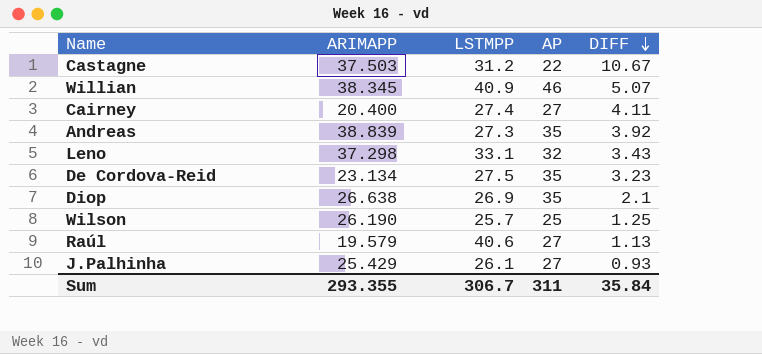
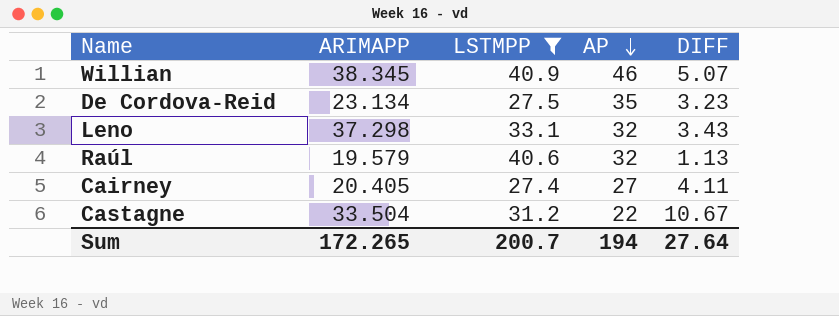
filter: none -> LSTMPP >= 27.4
row order: DIFF descending -> AP descending
Raúl | AP: 27 -> 32
Cairney | ARIMAPP: 20.400 -> 20.405
Castagne | ARIMAPP: 37.503 -> 33.504
Sum | ARIMAPP: 293.355 -> 172.265
Sum | LSTMPP: 306.7 -> 200.7
Sum | AP: 311 -> 194
Sum | DIFF: 35.84 -> 27.64

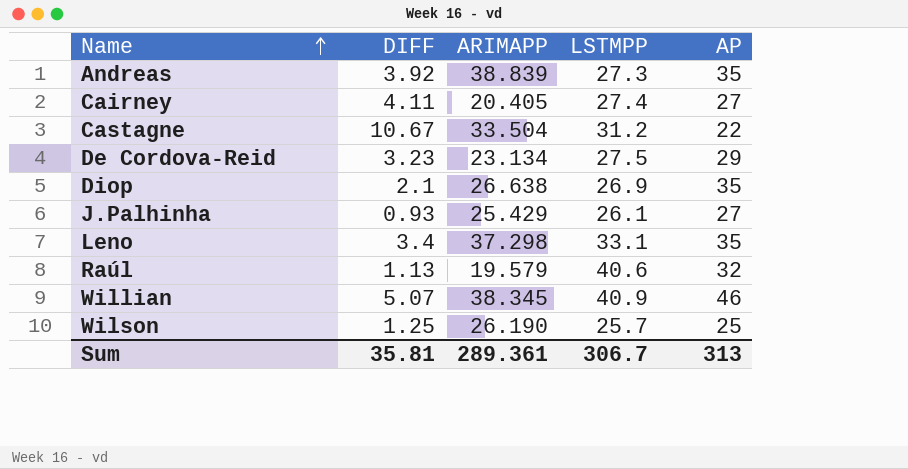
filter: LSTMPP >= 27.4 -> none
row order: AP descending -> Name ascending
column DIFF | position: 5 -> 2
De Cordova-Reid | AP: 35 -> 29
Leno | DIFF: 3.43 -> 3.4
Leno | AP: 32 -> 35
Sum | DIFF: 27.64 -> 35.81
Sum | ARIMAPP: 172.265 -> 289.361
Sum | LSTMPP: 200.7 -> 306.7
Sum | AP: 194 -> 313

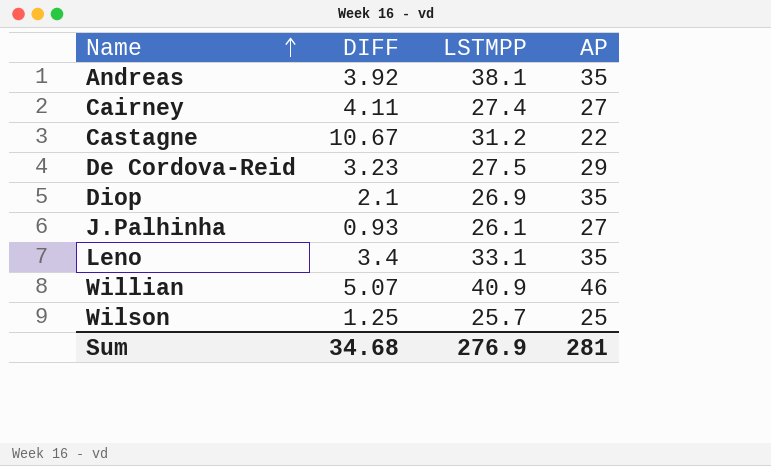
column ARIMAPP | position: 3 -> none
row Raúl: 1.13 | 19.579 | 40.6 | 32 -> none
Andreas | LSTMPP: 27.3 -> 38.1
Sum | DIFF: 35.81 -> 34.68
Sum | LSTMPP: 306.7 -> 276.9
Sum | AP: 313 -> 281

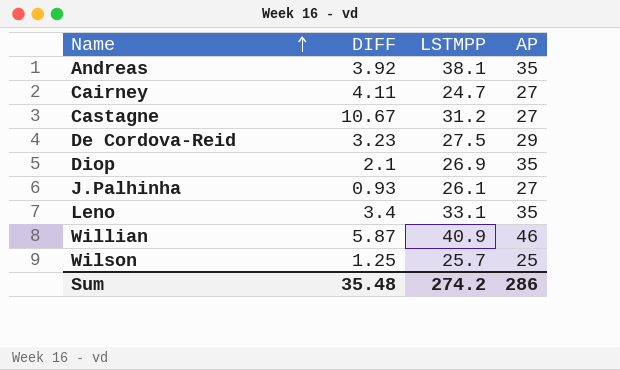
Cairney | LSTMPP: 27.4 -> 24.7
Castagne | AP: 22 -> 27
Willian | DIFF: 5.07 -> 5.87
Sum | DIFF: 34.68 -> 35.48
Sum | LSTMPP: 276.9 -> 274.2
Sum | AP: 281 -> 286

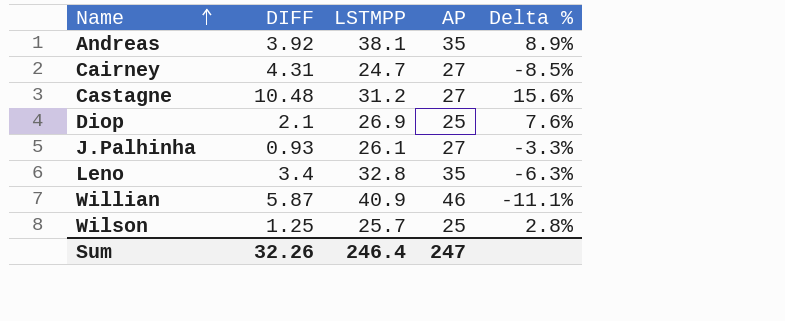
column Delta % | formula: none -> ([LSTMPP] - [AP]) / [AP]
row De Cordova-Reid: 3.23 | 27.5 | 29 -> none
Cairney | DIFF: 4.11 -> 4.31
Castagne | DIFF: 10.67 -> 10.48
Diop | AP: 35 -> 25
Leno | LSTMPP: 33.1 -> 32.8
Sum | DIFF: 35.48 -> 32.26
Sum | LSTMPP: 274.2 -> 246.4
Sum | AP: 286 -> 247

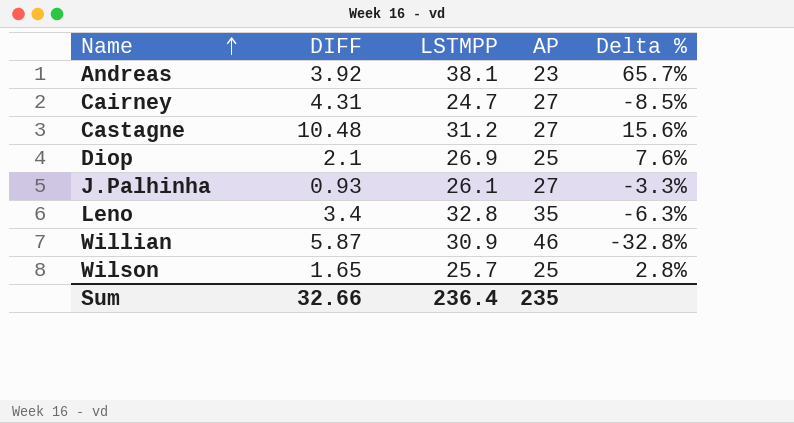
Andreas | AP: 35 -> 23
Andreas | Delta %: 8.9% -> 65.7%
Willian | LSTMPP: 40.9 -> 30.9
Willian | Delta %: -11.1% -> -32.8%
Wilson | DIFF: 1.25 -> 1.65
Sum | DIFF: 32.26 -> 32.66
Sum | LSTMPP: 246.4 -> 236.4
Sum | AP: 247 -> 235

